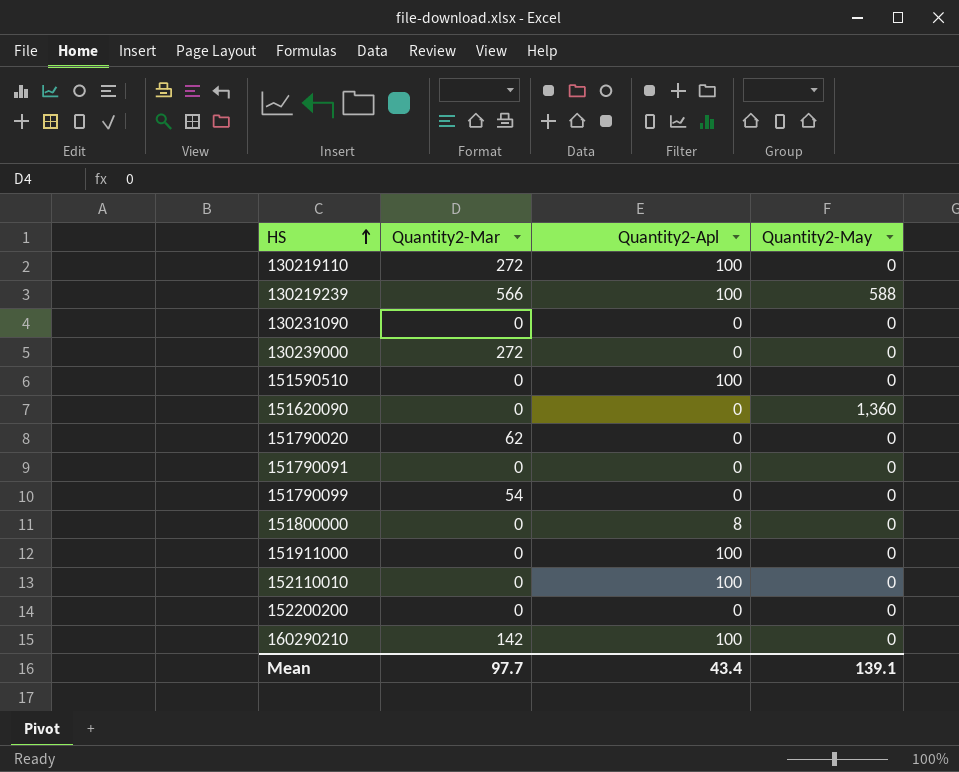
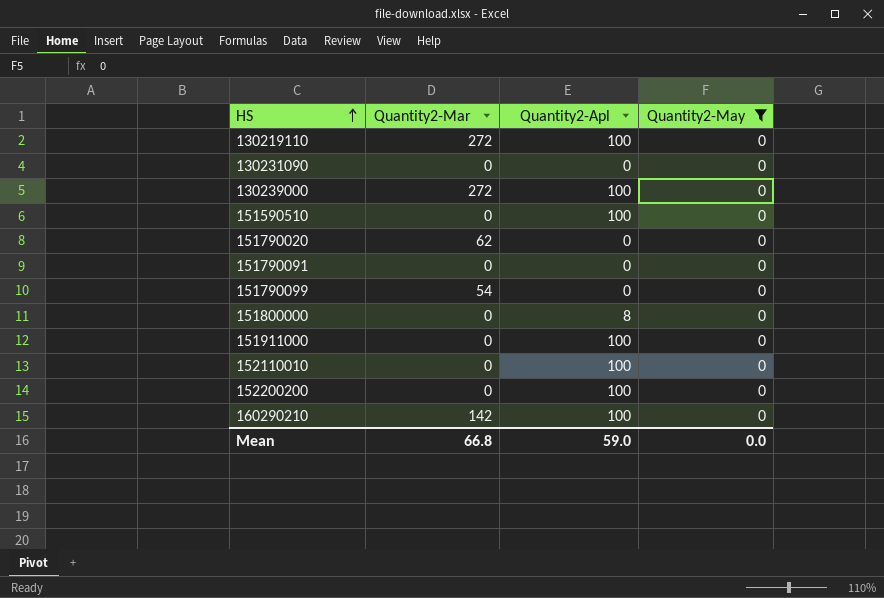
filter: none -> Quantity2-May = 0
130239000 | Quantity2-Apl: 0 -> 100
152200200 | Quantity2-Apl: 0 -> 100
Mean | Quantity2-Mar: 97.7 -> 66.8
Mean | Quantity2-Apl: 43.4 -> 59.0
Mean | Quantity2-May: 139.1 -> 0.0

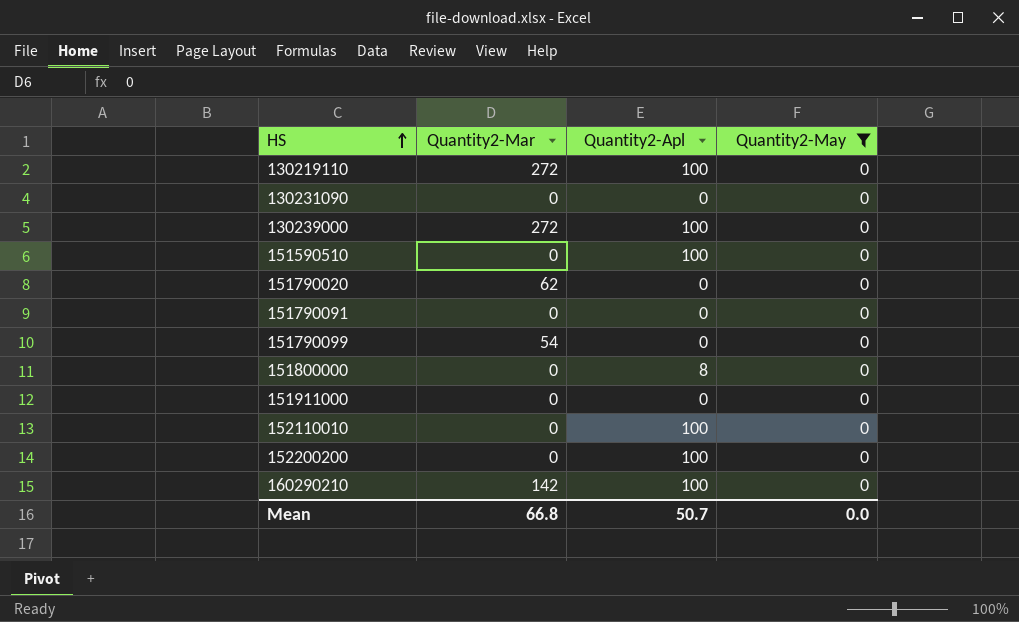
151911000 | Quantity2-Apl: 100 -> 0
Mean | Quantity2-Apl: 59.0 -> 50.7

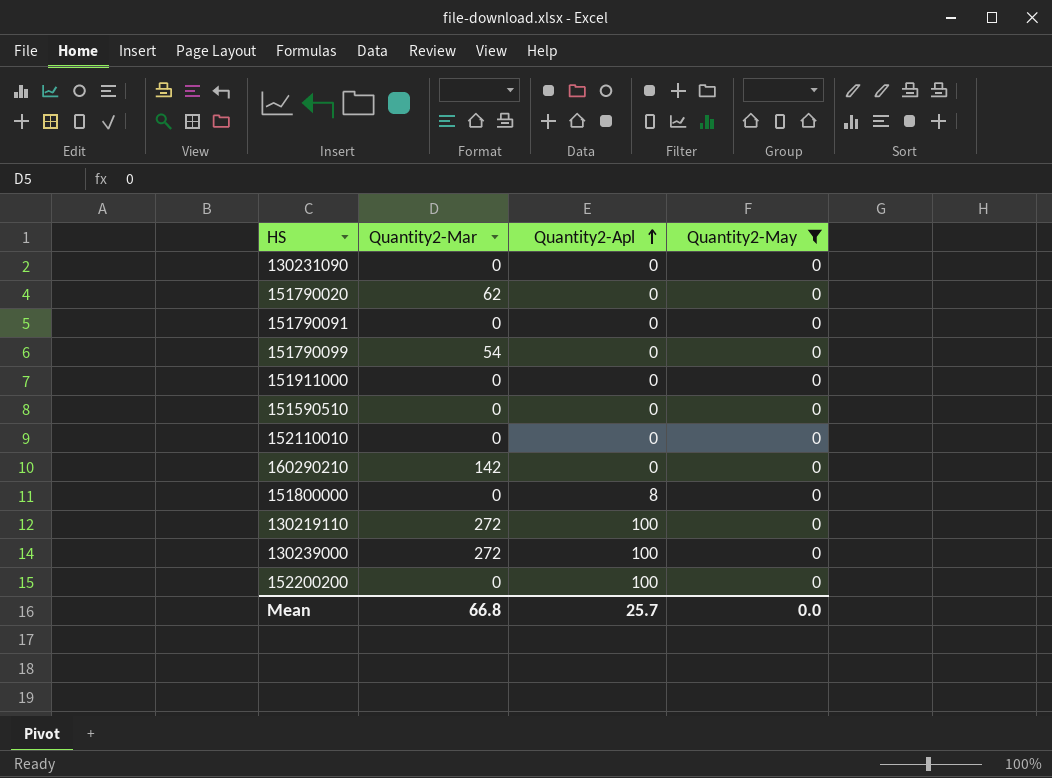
row order: HS ascending -> Quantity2-Apl ascending
151590510 | Quantity2-Apl: 100 -> 0
152110010 | Quantity2-Apl: 100 -> 0
160290210 | Quantity2-Apl: 100 -> 0
Mean | Quantity2-Apl: 50.7 -> 25.7

